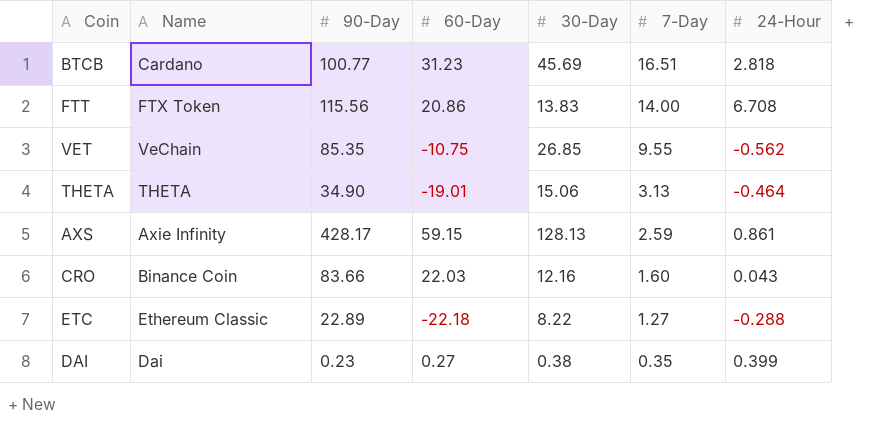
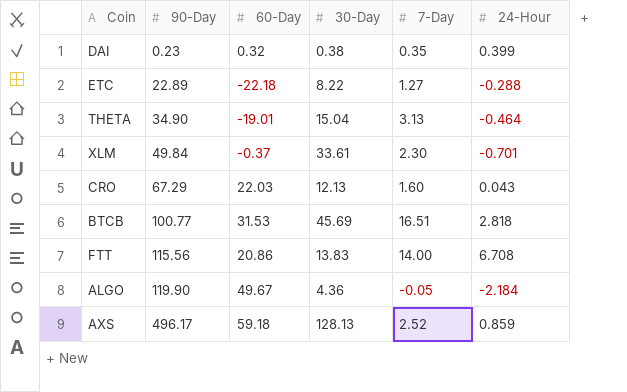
row order: 7-Day descending -> 90-Day ascending
column Name | position: 2 -> none
row VET: VeChain | 85.35 | -10.75 | 26.85 | 9.55 | -0.562 -> none
DAI | 60-Day: 0.27 -> 0.32
THETA | 30-Day: 15.06 -> 15.04
row XLM: none -> 49.84 | -0.37 | 33.61 | 2.30 | -0.701
CRO | 90-Day: 83.66 -> 67.29
CRO | 30-Day: 12.16 -> 12.13
BTCB | 60-Day: 31.23 -> 31.53
row ALGO: none -> 119.90 | 49.67 | 4.36 | -0.05 | -2.184
AXS | 90-Day: 428.17 -> 496.17
AXS | 60-Day: 59.15 -> 59.18
AXS | 7-Day: 2.59 -> 2.52
AXS | 24-Hour: 0.861 -> 0.859

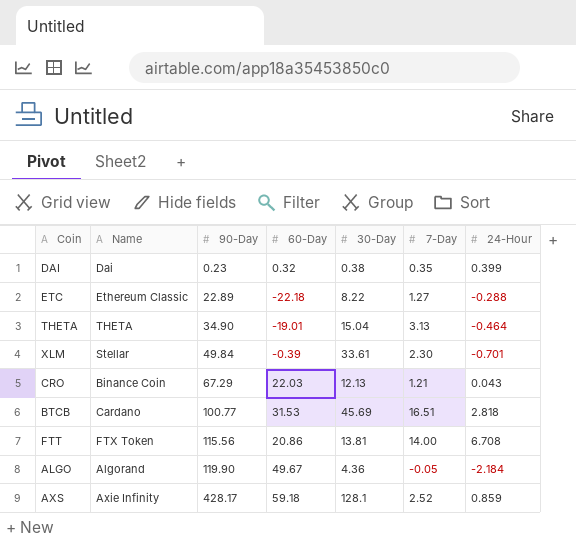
column Name | position: none -> 2
XLM | 60-Day: -0.37 -> -0.39
CRO | 7-Day: 1.60 -> 1.21
FTT | 30-Day: 13.83 -> 13.81
AXS | 90-Day: 496.17 -> 428.17
AXS | 30-Day: 128.13 -> 128.1

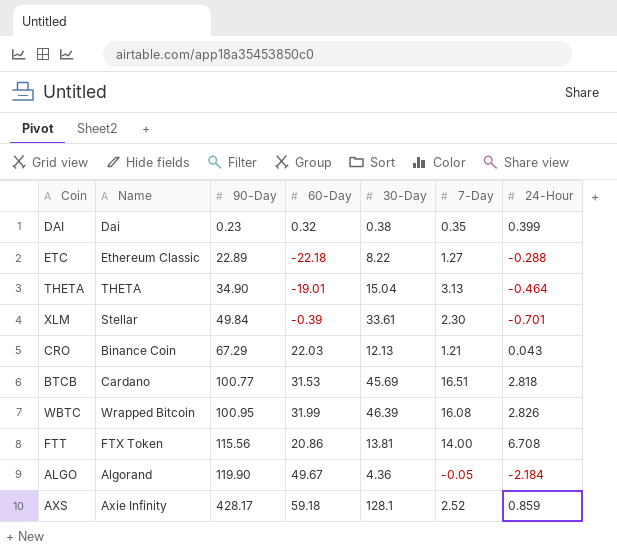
row WBTC: none -> Wrapped Bitcoin | 100.95 | 31.99 | 46.39 | 16.08 | 2.826

